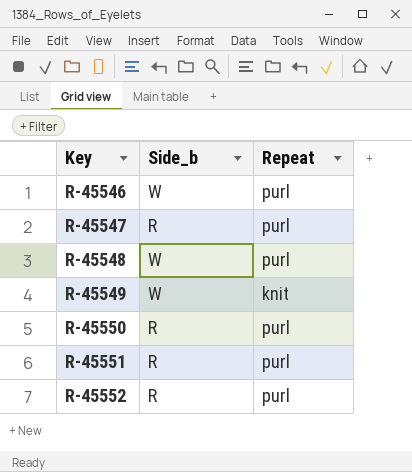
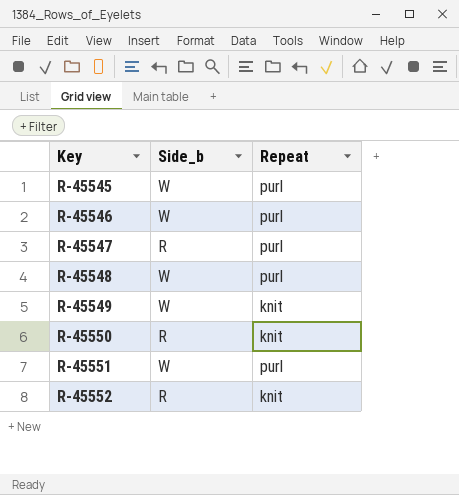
row R-45545: none -> W | purl
R-45550 | Repeat: purl -> knit
R-45551 | Side_b: R -> W
R-45552 | Repeat: purl -> knit

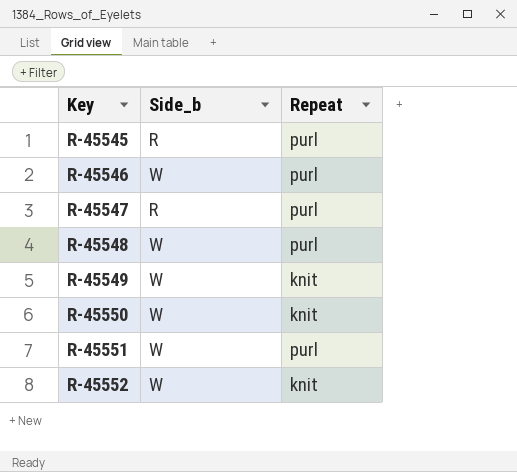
R-45545 | Side_b: W -> R
R-45550 | Side_b: R -> W
R-45552 | Side_b: R -> W

